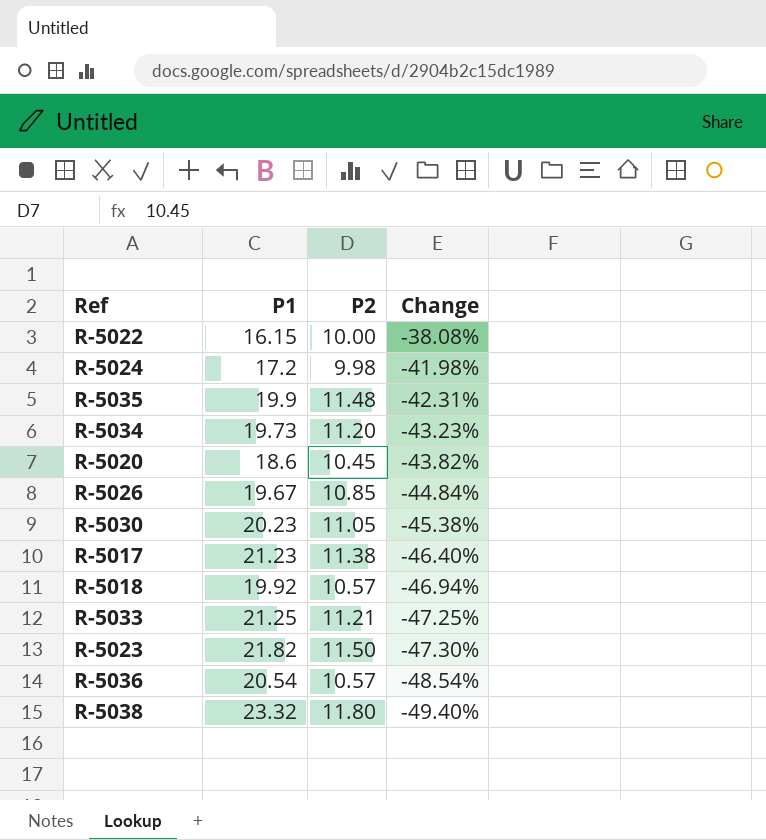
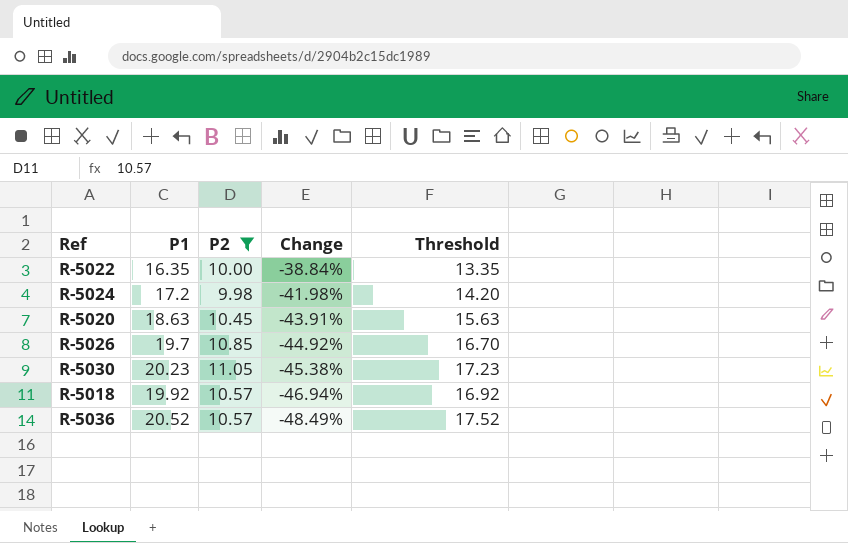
filter: none -> P2 <= 11.05
column Threshold | formula: none -> [P1] - 3
R-5022 | P1: 16.15 -> 16.35
R-5022 | Change: -38.08% -> -38.84%
R-5020 | P1: 18.6 -> 18.63
R-5020 | Change: -43.82% -> -43.91%
R-5026 | P1: 19.67 -> 19.7
R-5026 | Change: -44.84% -> -44.92%
R-5036 | P1: 20.54 -> 20.52
R-5036 | Change: -48.54% -> -48.49%

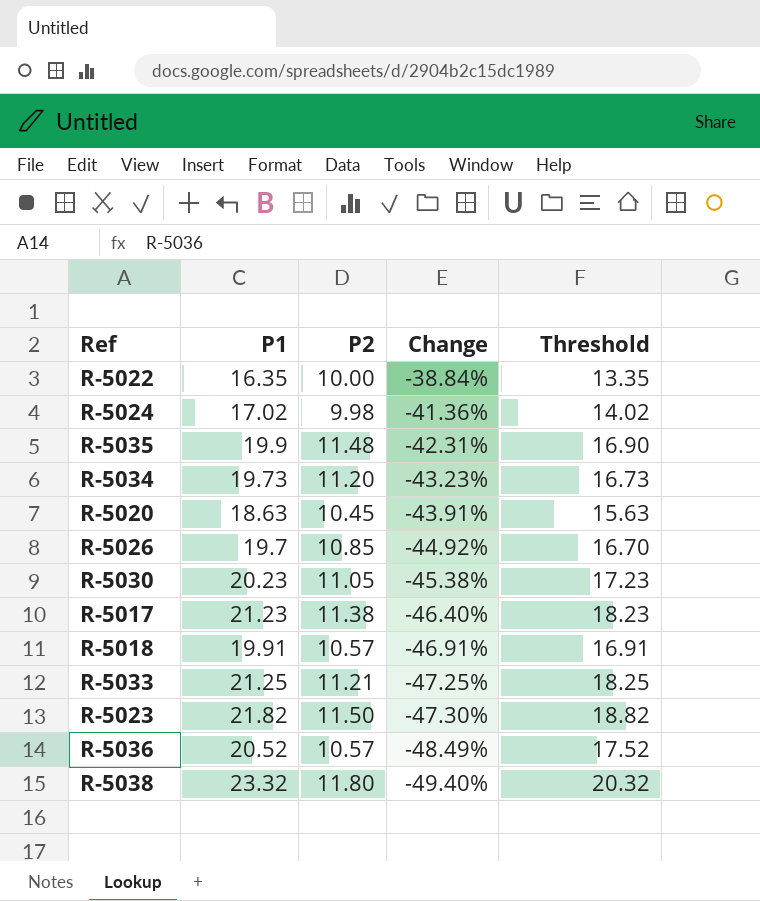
filter: P2 <= 11.05 -> none
R-5024 | P1: 17.2 -> 17.02
R-5024 | Change: -41.98% -> -41.36%
R-5024 | Threshold: 14.20 -> 14.02
R-5018 | P1: 19.92 -> 19.91
R-5018 | Change: -46.94% -> -46.91%
R-5018 | Threshold: 16.92 -> 16.91

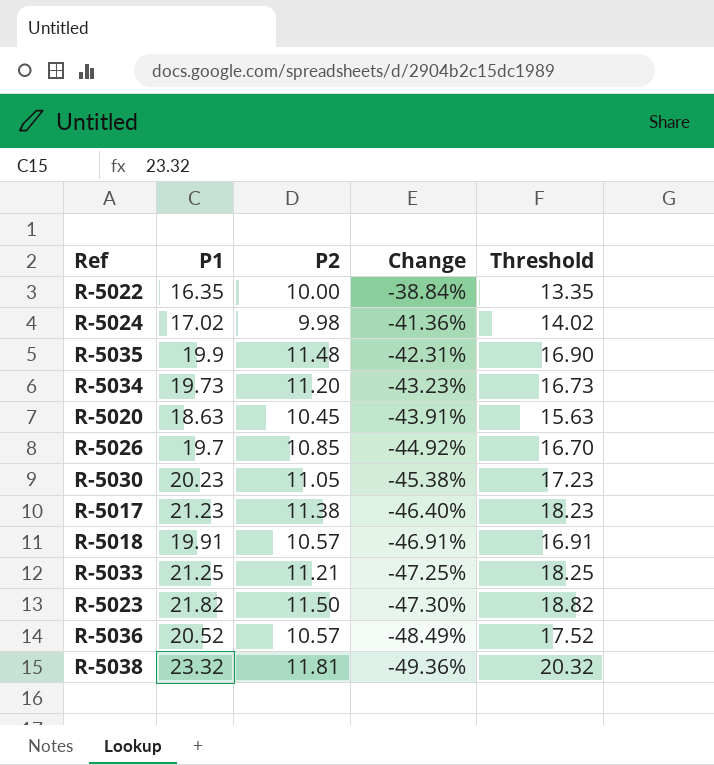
R-5038 | P2: 11.80 -> 11.81
R-5038 | Change: -49.40% -> -49.36%

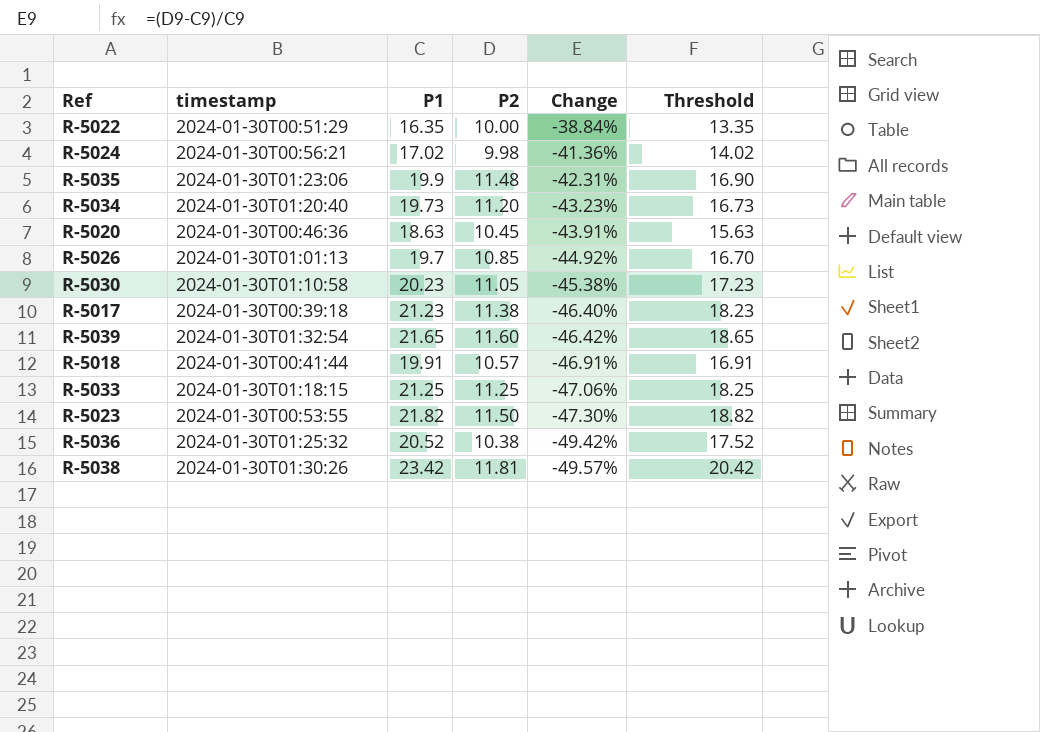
column timestamp | position: none -> 2
row R-5039: none -> 2024-01-30T01:32:54 | 21.65 | 11.60 | -46.42% | 18.65
R-5033 | P2: 11.21 -> 11.25
R-5033 | Change: -47.25% -> -47.06%
R-5036 | P2: 10.57 -> 10.38
R-5036 | Change: -48.49% -> -49.42%
R-5038 | P1: 23.32 -> 23.42
R-5038 | Change: -49.36% -> -49.57%
R-5038 | Threshold: 20.32 -> 20.42

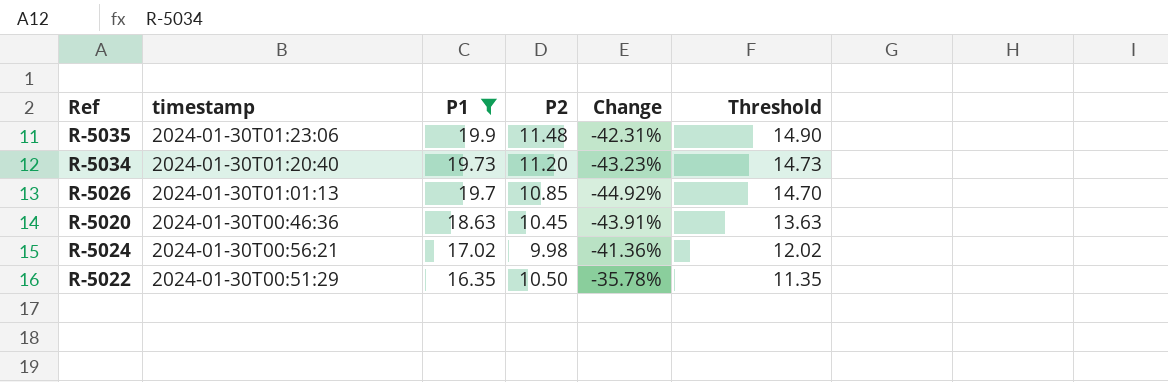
filter: none -> P1 <= 19.9
row order: Change descending -> P1 descending
column Threshold | formula: [P1] - 3 -> [P1] - 5
R-5022 | P2: 10.00 -> 10.50
R-5022 | Change: -38.84% -> -35.78%

